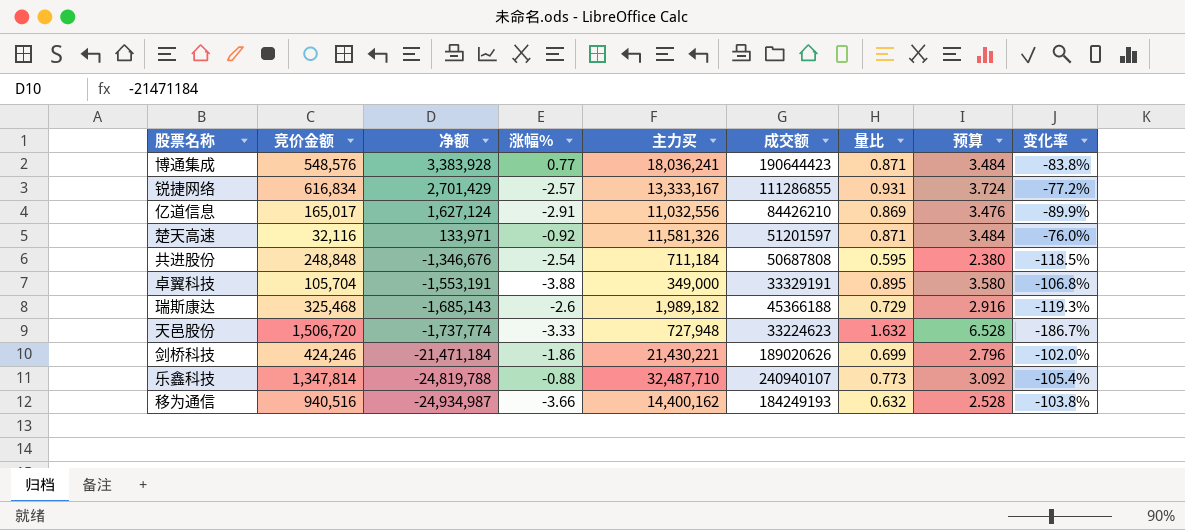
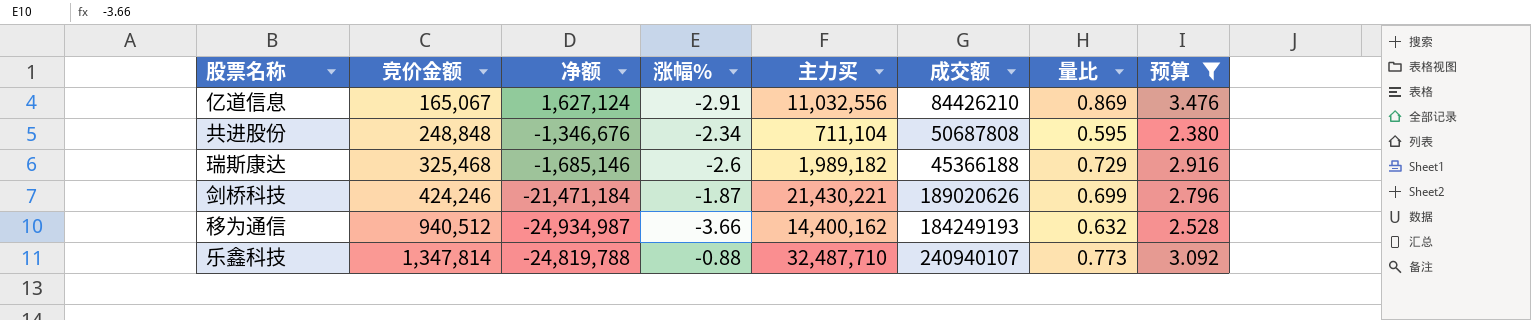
filter: none -> 预算 <= 3.476
row order: 净额 descending -> 竞价金额 ascending
column 变化率 | formula: ([竞价金额] - [净额]) / [净额] -> none
亿道信息 | 竞价金额: 165,017 -> 165,067
共进股份 | 涨幅%: -2.54 -> -2.34
共进股份 | 主力买: 711,184 -> 711,104
瑞斯康达 | 净额: -1,685,143 -> -1,685,146
剑桥科技 | 涨幅%: -1.86 -> -1.87
移为通信 | 竞价金额: 940,516 -> 940,512

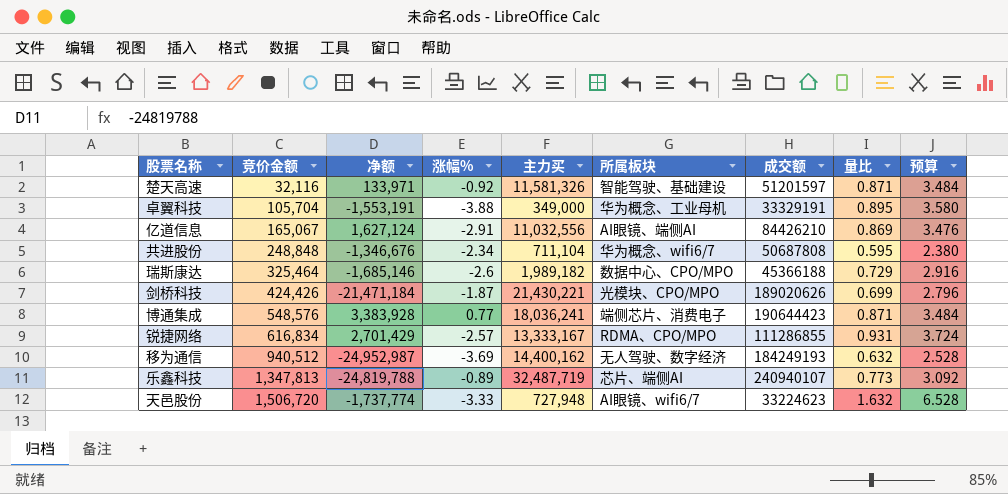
filter: 预算 <= 3.476 -> none
column 所属板块 | position: none -> 6
瑞斯康达 | 竞价金额: 325,468 -> 325,464
剑桥科技 | 竞价金额: 424,246 -> 424,426
移为通信 | 净额: -24,934,987 -> -24,952,987
移为通信 | 涨幅%: -3.66 -> -3.69
乐鑫科技 | 竞价金额: 1,347,814 -> 1,347,813
乐鑫科技 | 涨幅%: -0.88 -> -0.89
乐鑫科技 | 主力买: 32,487,710 -> 32,487,719

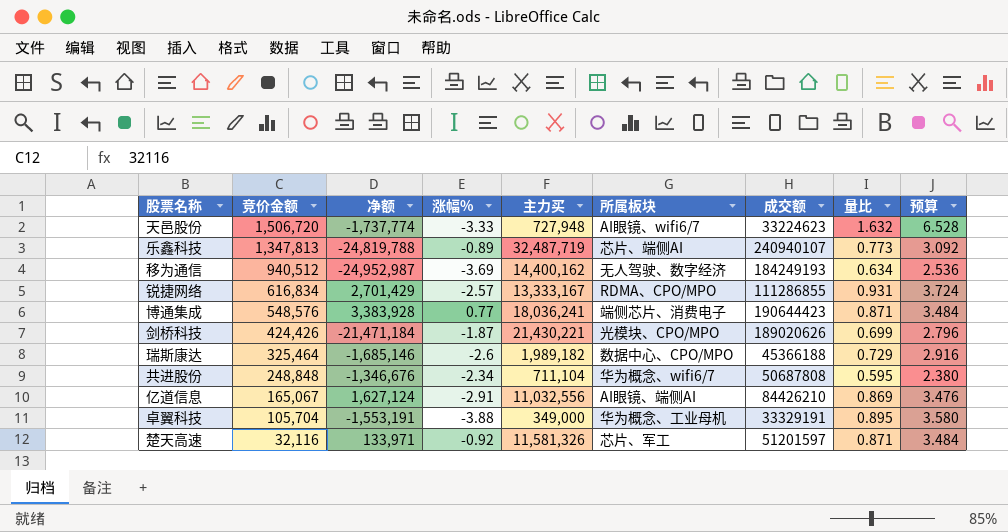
row order: 竞价金额 ascending -> 竞价金额 descending
移为通信 | 量比: 0.632 -> 0.634
移为通信 | 预算: 2.528 -> 2.536
楚天高速 | 所属板块: 智能驾驶、基础建设 -> 芯片、军工

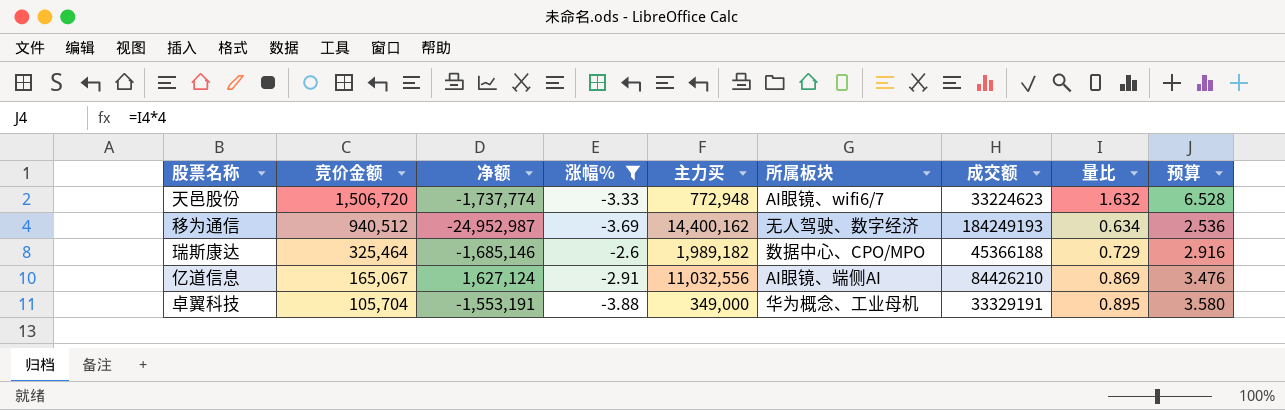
filter: none -> 涨幅% <= -2.6
天邑股份 | 主力买: 727,948 -> 772,948

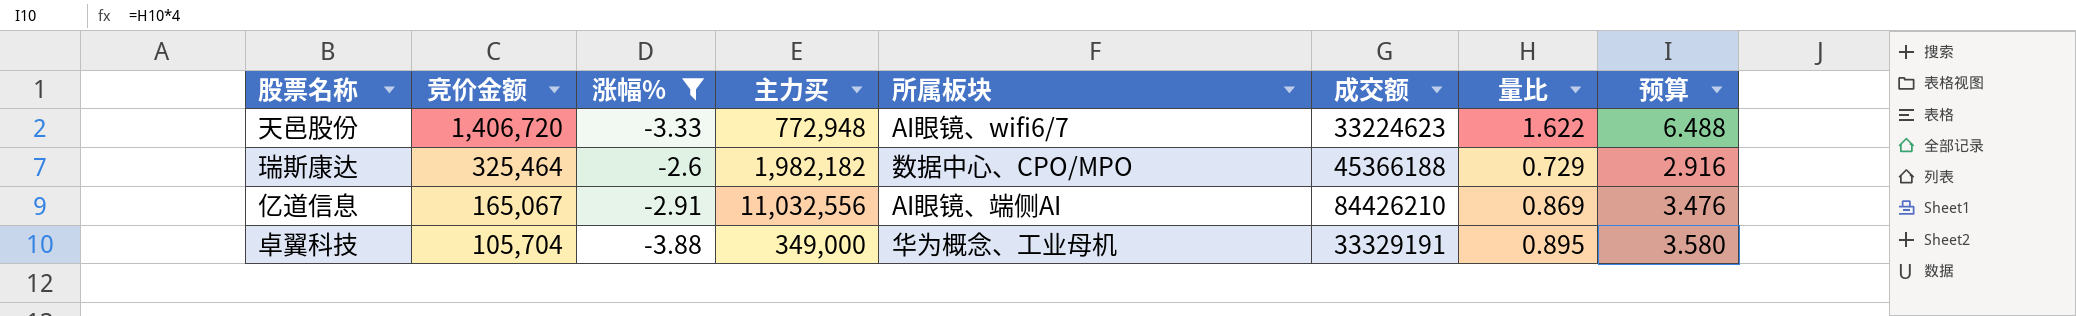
column 净额 | position: 3 -> none
row 移为通信: 940,512 | -24,952,987 | -3.69 | 14,400,162 | 无人驾驶、数字经济 | 184249193 | 0.634 | 2.536 -> none
天邑股份 | 竞价金额: 1,506,720 -> 1,406,720
天邑股份 | 量比: 1.632 -> 1.622
天邑股份 | 预算: 6.528 -> 6.488
瑞斯康达 | 主力买: 1,989,182 -> 1,982,182

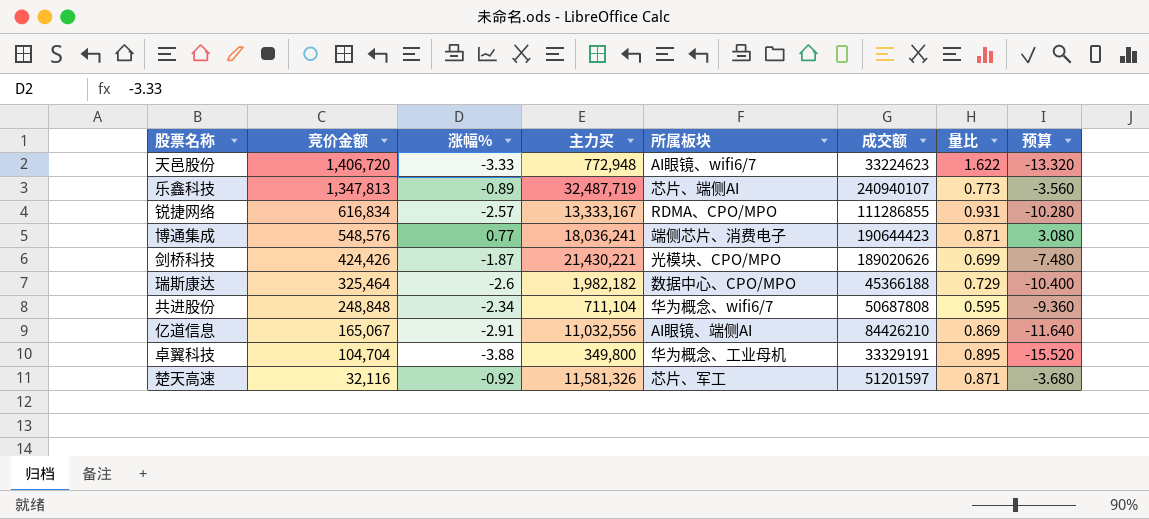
filter: 涨幅% <= -2.6 -> none
column 预算 | formula: [量比] * 4 -> [涨幅%] * 4
卓翼科技 | 竞价金额: 105,704 -> 104,704
卓翼科技 | 主力买: 349,000 -> 349,800

